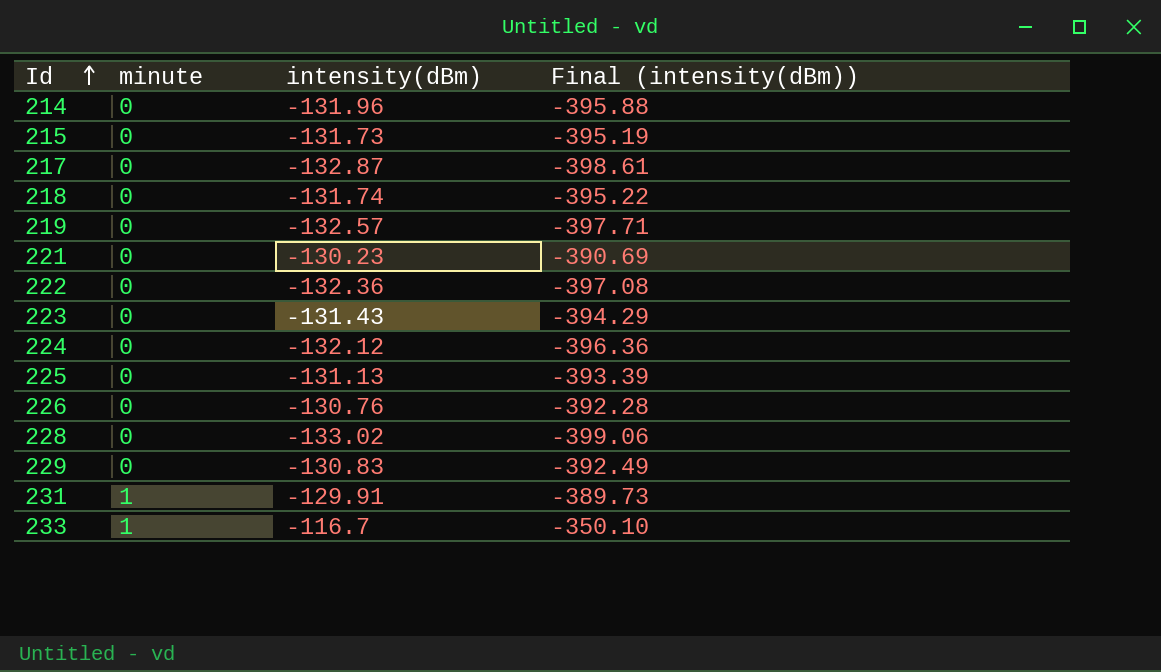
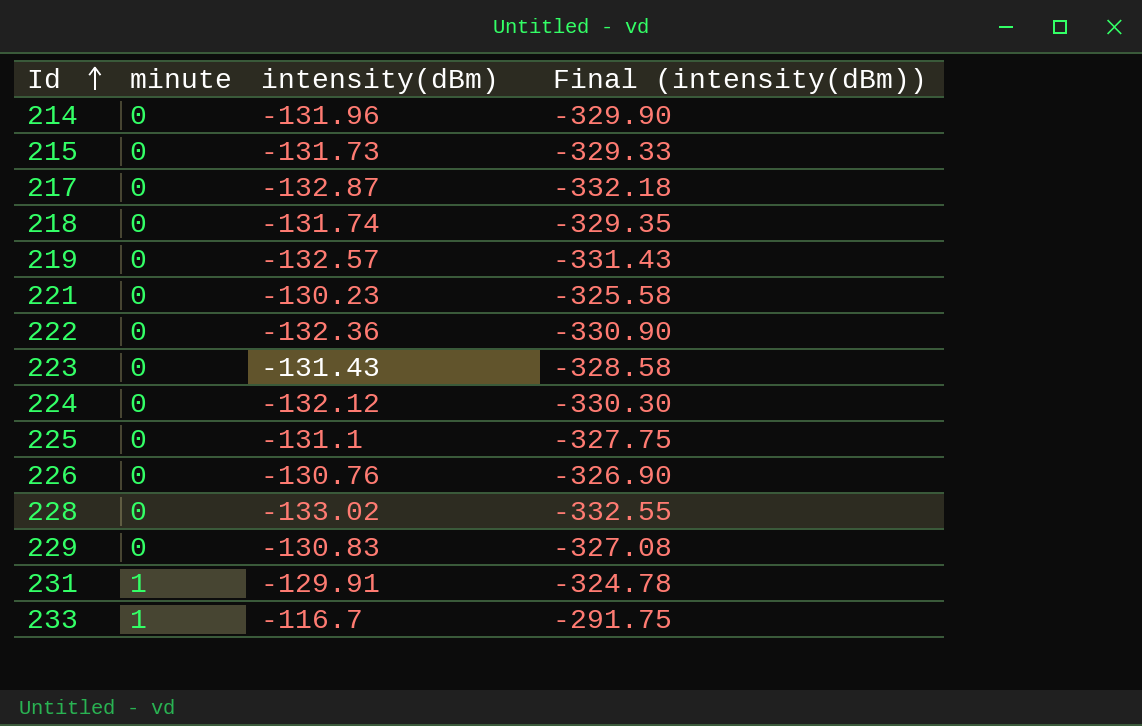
column Final (intensity(dBm)) | formula: [intensity(dBm)] * 3 -> [intensity(dBm)] * 2.5
225 | intensity(dBm): -131.13 -> -131.1

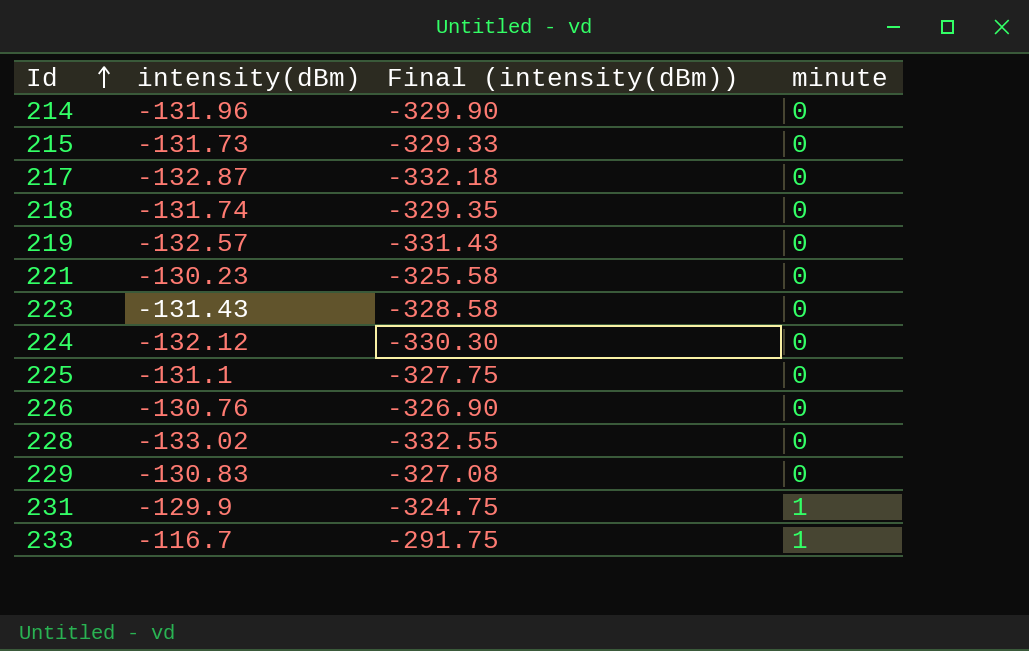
column minute | position: 2 -> 4
row 222: 0 | -132.36 | -330.90 -> none
231 | intensity(dBm): -129.91 -> -129.9
231 | Final (intensity(dBm)): -324.78 -> -324.75

